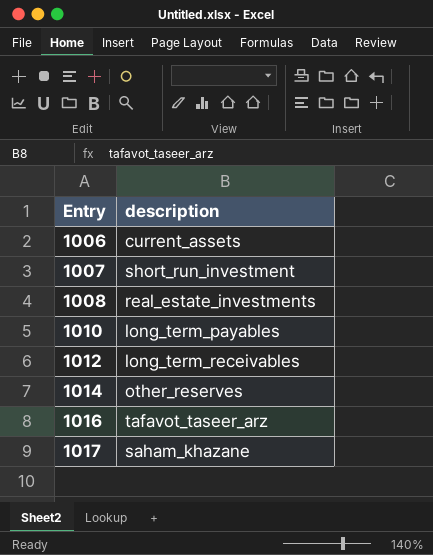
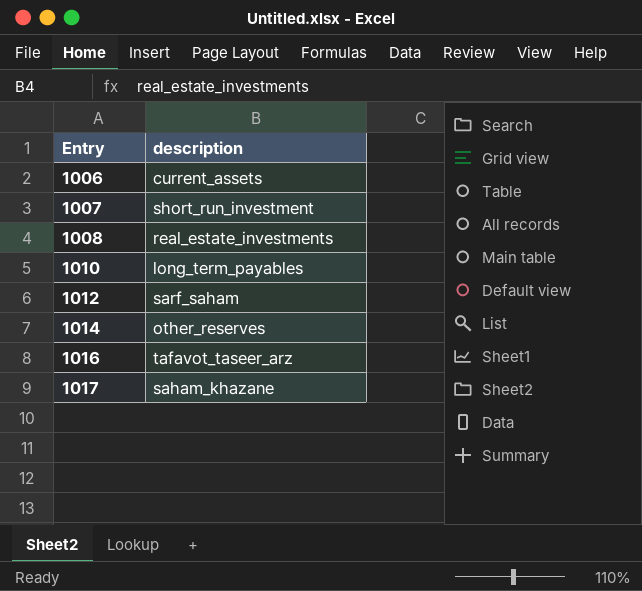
1012 | description: long_term_receivables -> sarf_saham

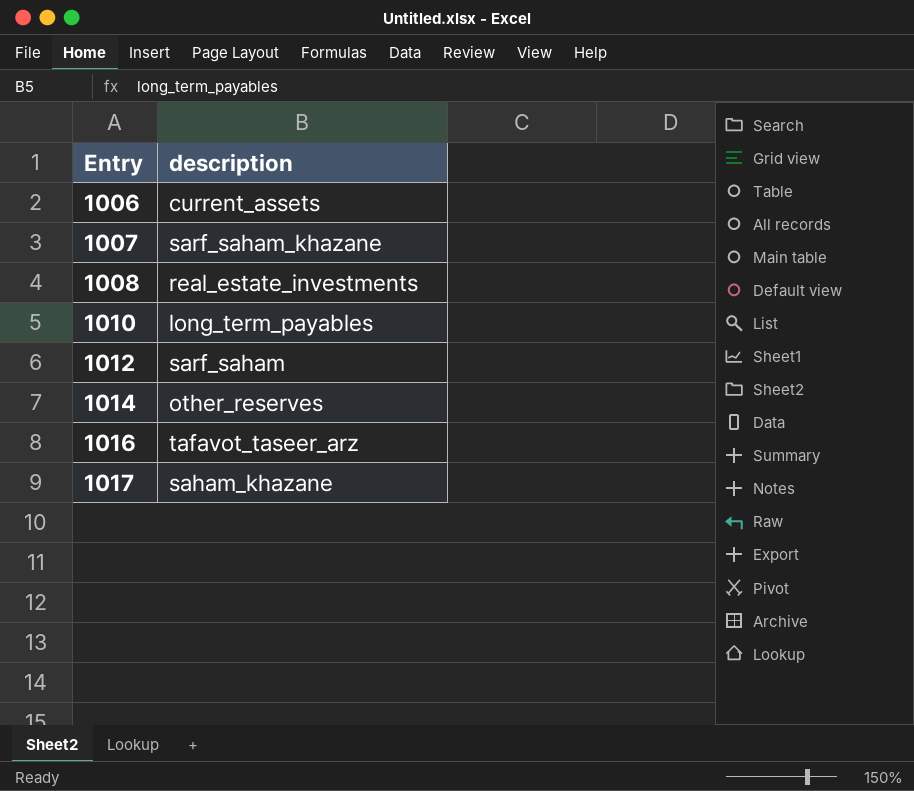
1007 | description: short_run_investment -> sarf_saham_khazane

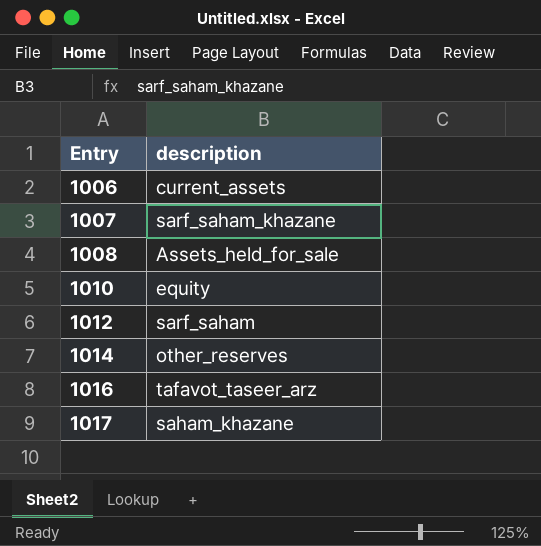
1008 | description: real_estate_investments -> Assets_held_for_sale
1010 | description: long_term_payables -> equity

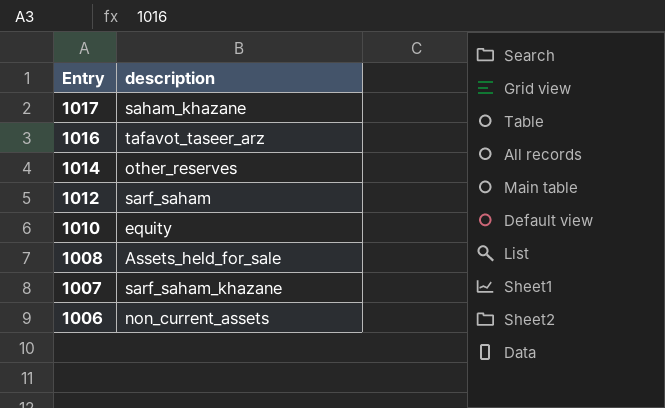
row order: Entry ascending -> Entry descending
1006 | description: current_assets -> non_current_assets

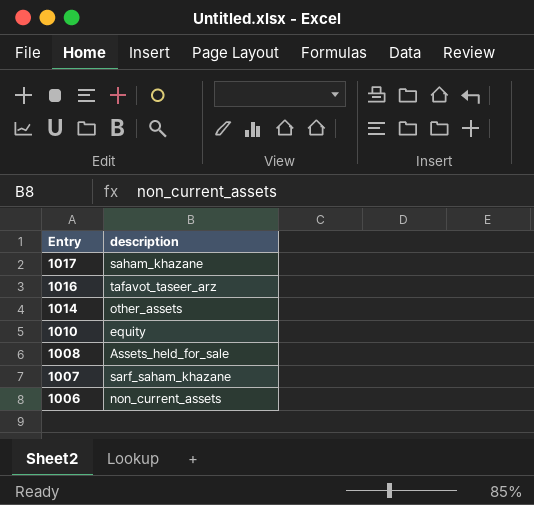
row 1012: sarf_saham -> none
1014 | description: other_reserves -> other_assets

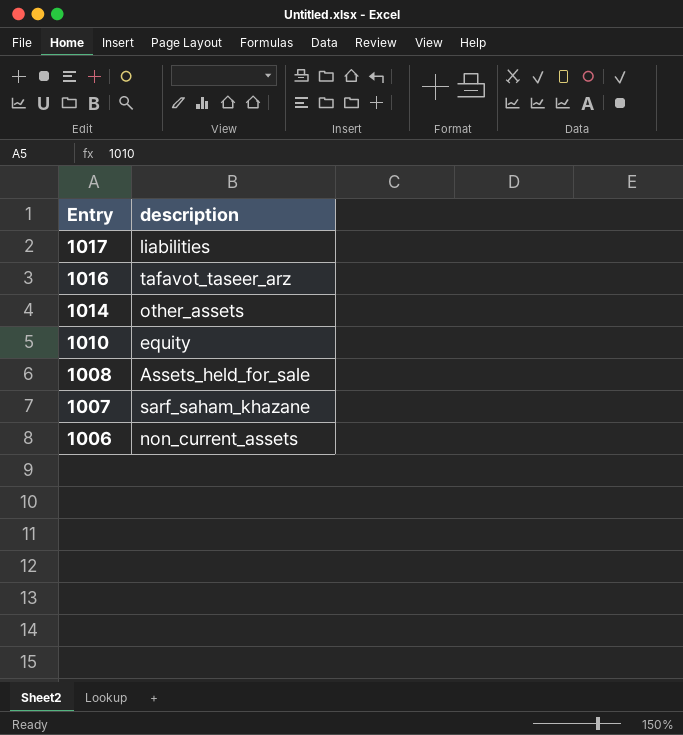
1017 | description: saham_khazane -> liabilities

